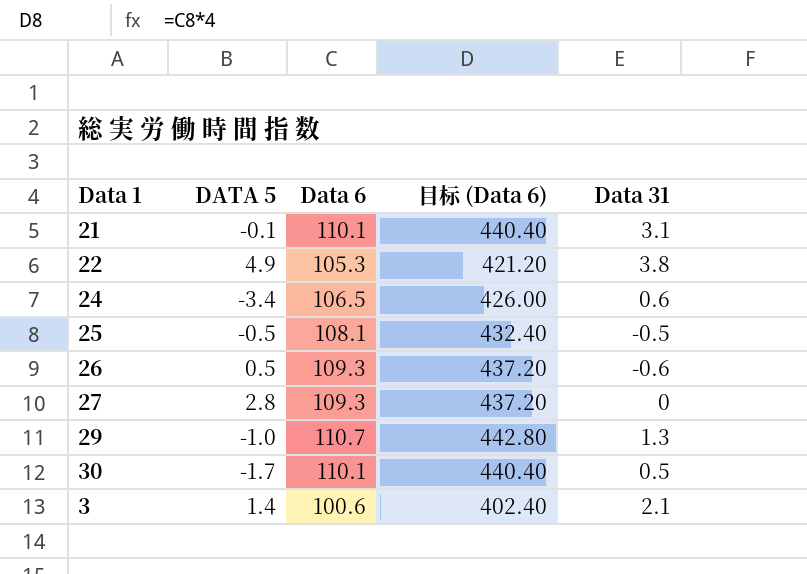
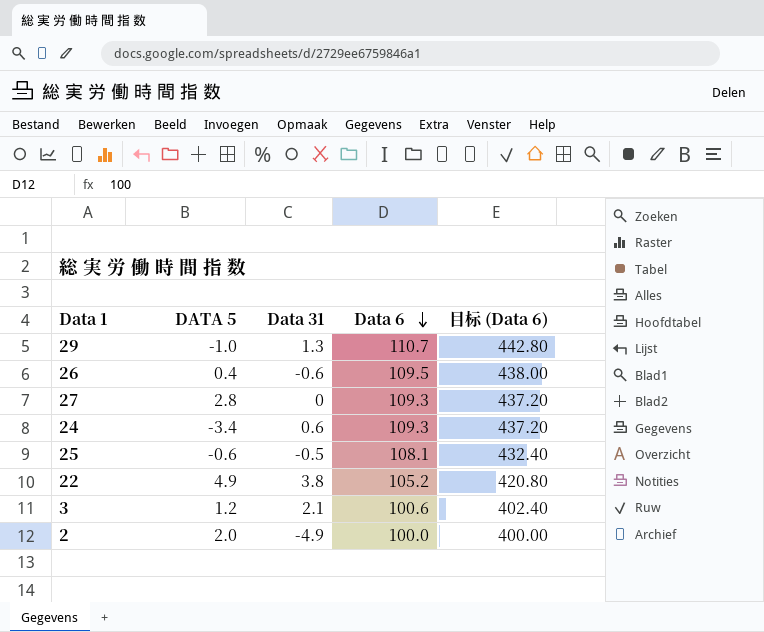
row order: none -> Data 6 descending
column Data 31 | position: 5 -> 3
row 21: -0.1 | 110.1 | 440.40 | 3.1 -> none
row 30: -1.7 | 110.1 | 440.40 | 0.5 -> none
26 | DATA 5: 0.5 -> 0.4
26 | Data 6: 109.3 -> 109.5
26 | 目标 (Data 6): 437.20 -> 438.00
24 | Data 6: 106.5 -> 109.3
24 | 目标 (Data 6): 426.00 -> 437.20
25 | DATA 5: -0.5 -> -0.6
22 | Data 6: 105.3 -> 105.2
22 | 目标 (Data 6): 421.20 -> 420.80
3 | DATA 5: 1.4 -> 1.2
row 2: none -> 2.0 | -4.9 | 100.0 | 400.00

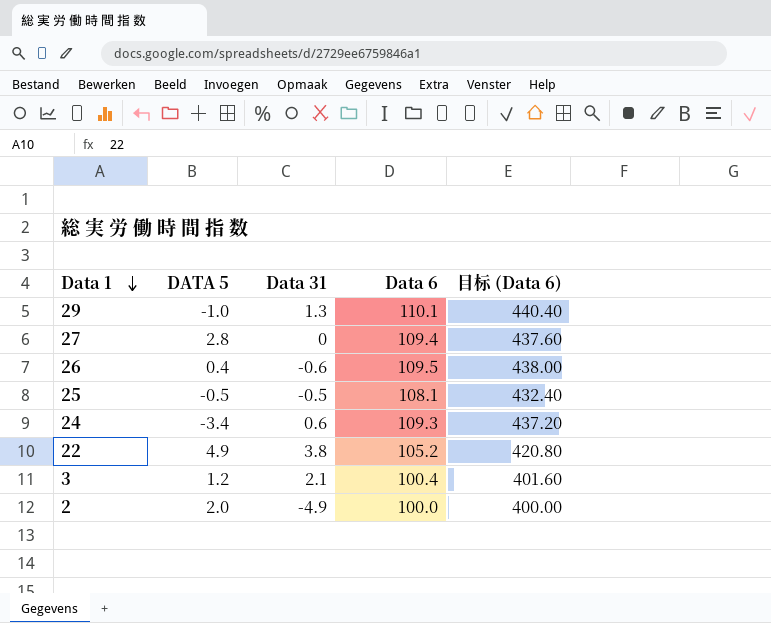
row order: Data 6 descending -> Data 1 descending
29 | Data 6: 110.7 -> 110.1
29 | 目标 (Data 6): 442.80 -> 440.40
27 | Data 6: 109.3 -> 109.4
27 | 目标 (Data 6): 437.20 -> 437.60
25 | DATA 5: -0.6 -> -0.5
3 | Data 6: 100.6 -> 100.4
3 | 目标 (Data 6): 402.40 -> 401.60

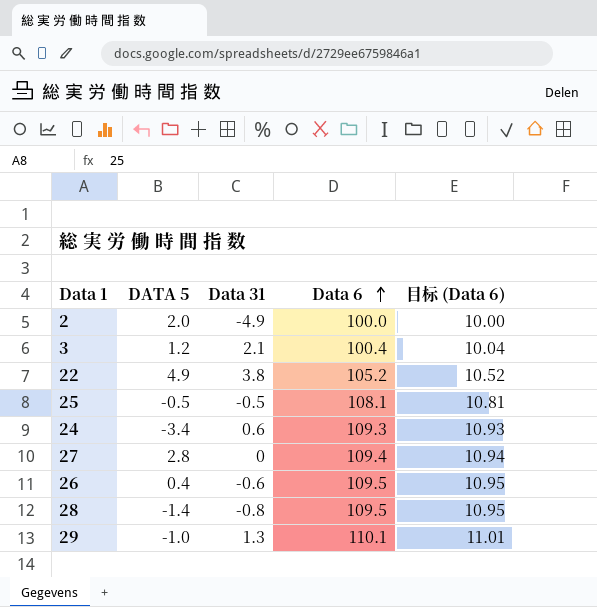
row order: Data 1 descending -> Data 6 ascending
column 目标 (Data 6) | formula: [Data 6] * 4 -> [Data 6] * 0.1
row 28: none -> -1.4 | -0.8 | 109.5 | 10.95

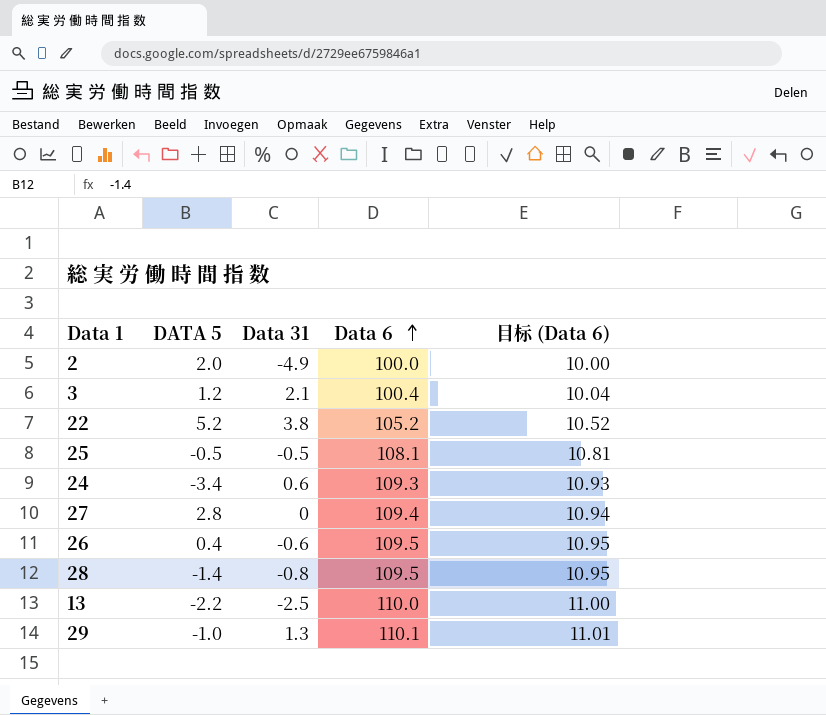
22 | DATA 5: 4.9 -> 5.2
row 13: none -> -2.2 | -2.5 | 110.0 | 11.00

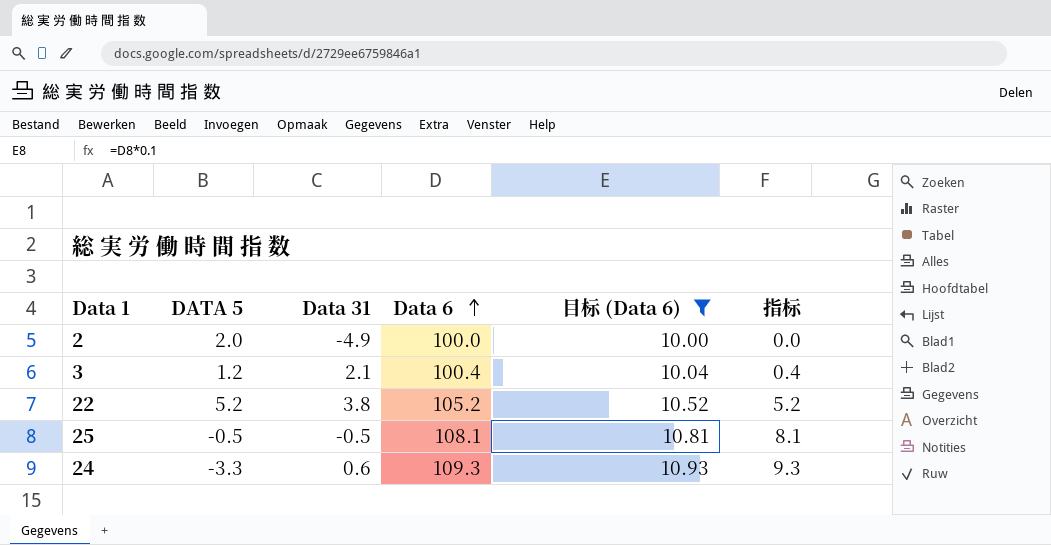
filter: none -> 目标 (Data 6) <= 10.93
column 指标 | formula: none -> [Data 6] - 100
24 | DATA 5: -3.4 -> -3.3

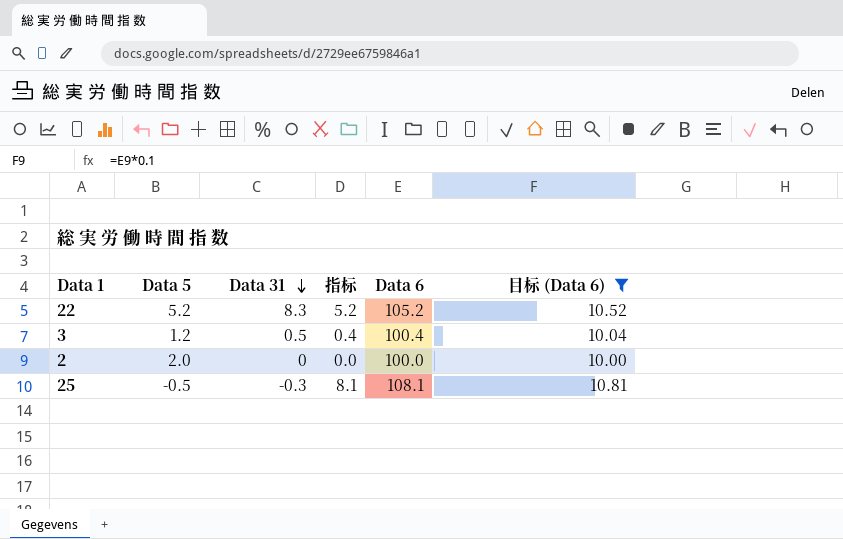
row order: Data 6 ascending -> Data 31 descending
column name: DATA 5 -> Data 5
column 指标 | position: 6 -> 4
row 24: -3.3 | 0.6 | 109.3 | 10.93 | 9.3 -> none
22 | Data 31: 3.8 -> 8.3
3 | Data 31: 2.1 -> 0.5
2 | Data 31: -4.9 -> 0
25 | Data 31: -0.5 -> -0.3

